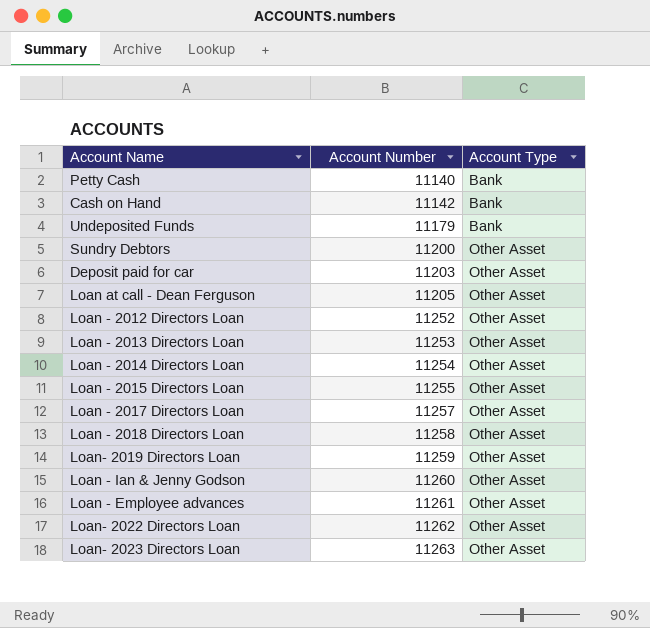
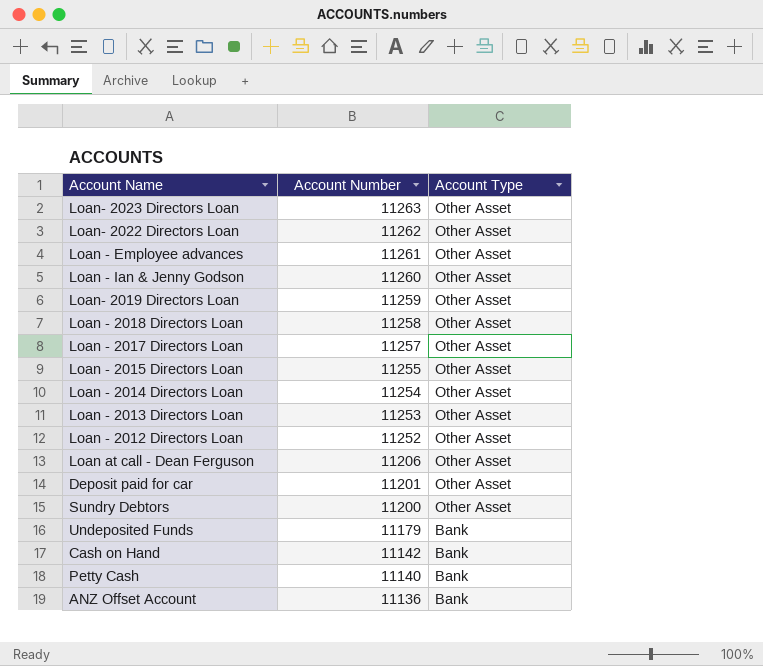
row order: Account Number ascending -> Account Number descending
Loan at call - Dean Ferguson | Account Number: 11205 -> 11206
Deposit paid for car | Account Number: 11203 -> 11201
row ANZ Offset Account: none -> 11136 | Bank

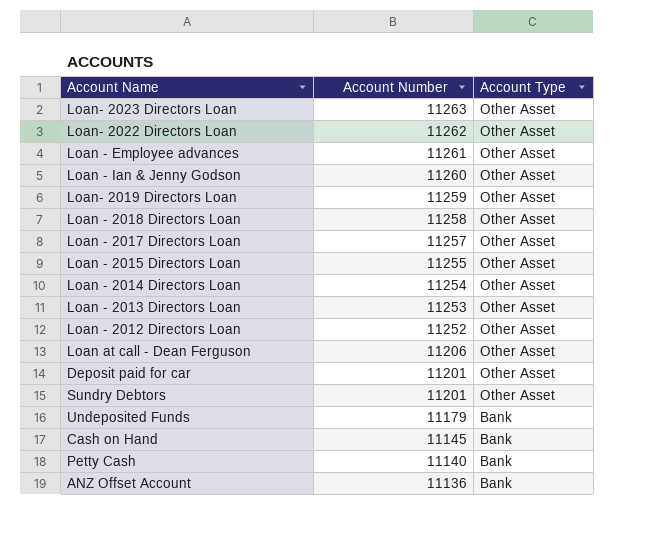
Sundry Debtors | Account Number: 11200 -> 11201
Cash on Hand | Account Number: 11142 -> 11145

